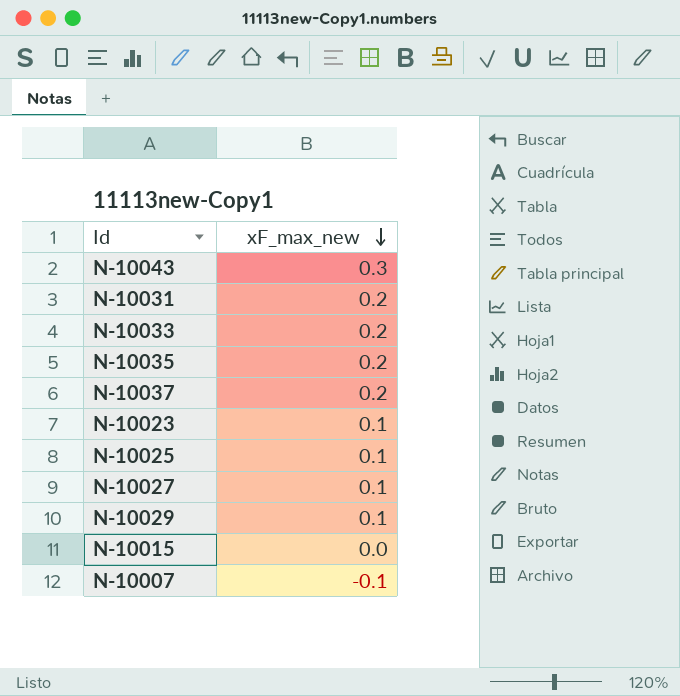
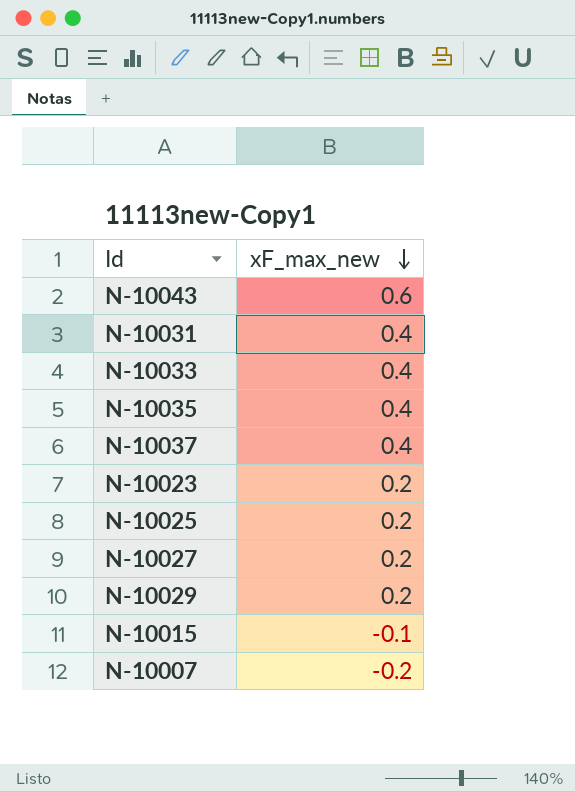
N-10043 | xF_max_new: 0.3 -> 0.6
N-10031 | xF_max_new: 0.2 -> 0.4
N-10033 | xF_max_new: 0.2 -> 0.4
N-10035 | xF_max_new: 0.2 -> 0.4
N-10037 | xF_max_new: 0.2 -> 0.4
N-10023 | xF_max_new: 0.1 -> 0.2
N-10025 | xF_max_new: 0.1 -> 0.2
N-10027 | xF_max_new: 0.1 -> 0.2
N-10029 | xF_max_new: 0.1 -> 0.2
N-10015 | xF_max_new: 0.0 -> -0.1
N-10007 | xF_max_new: -0.1 -> -0.2

